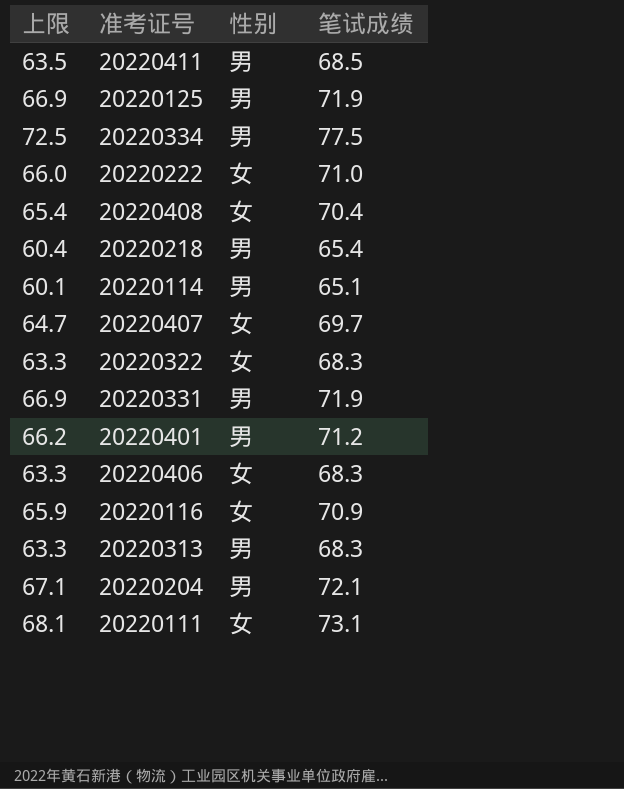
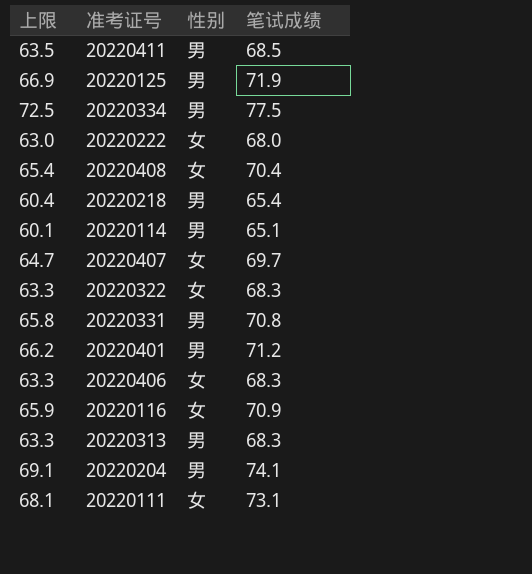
20220222 | 上限: 66.0 -> 63.0
20220222 | 笔试成绩: 71.0 -> 68.0
20220331 | 上限: 66.9 -> 65.8
20220331 | 笔试成绩: 71.9 -> 70.8
20220204 | 上限: 67.1 -> 69.1
20220204 | 笔试成绩: 72.1 -> 74.1

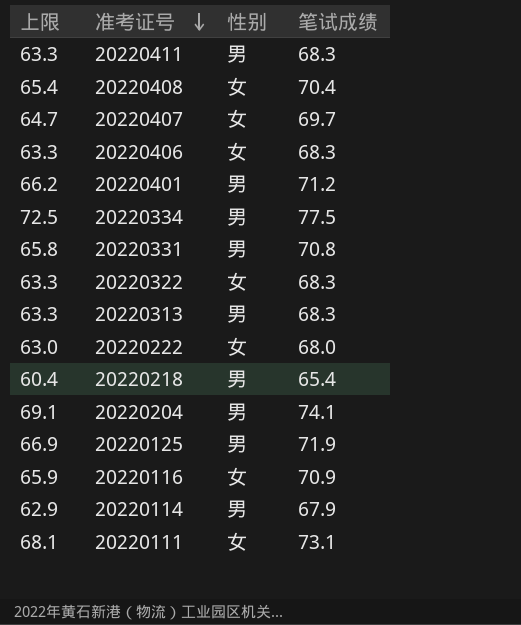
row order: none -> 准考证号 descending
20220411 | 上限: 63.5 -> 63.3
20220411 | 笔试成绩: 68.5 -> 68.3
20220114 | 上限: 60.1 -> 62.9
20220114 | 笔试成绩: 65.1 -> 67.9

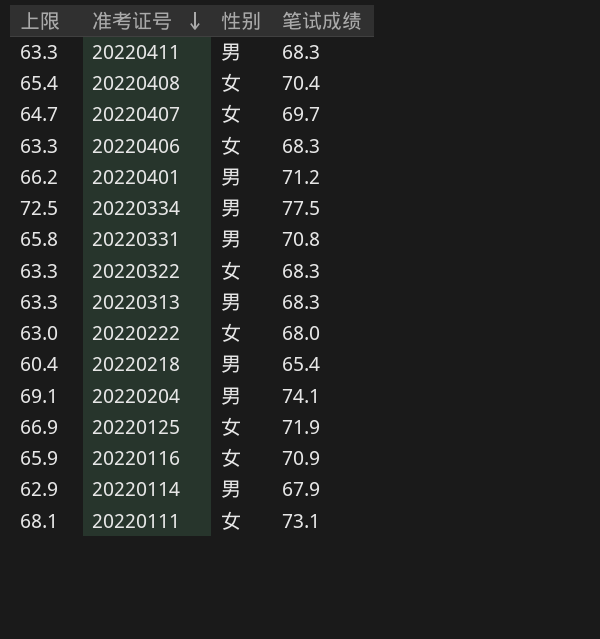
20220125 | 性别: 男 -> 女

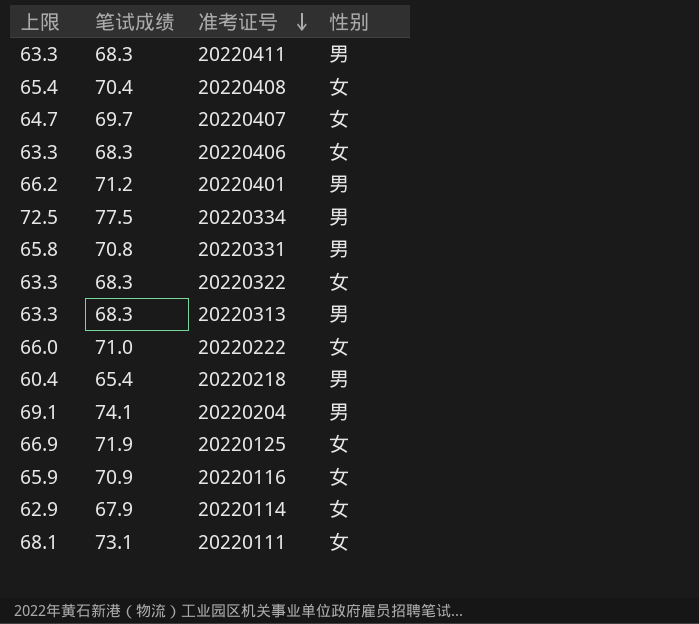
column 笔试成绩 | position: 4 -> 2
20220222 | 上限: 63.0 -> 66.0
20220222 | 笔试成绩: 68.0 -> 71.0
20220114 | 性别: 男 -> 女

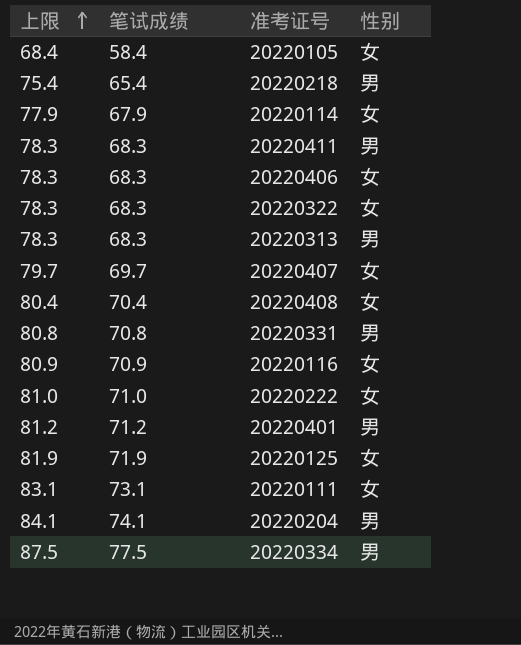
row order: 准考证号 descending -> 上限 ascending
column 上限 | formula: [笔试成绩] - 5 -> [笔试成绩] + 10
row 20220105: none -> 68.4 | 58.4 | 女

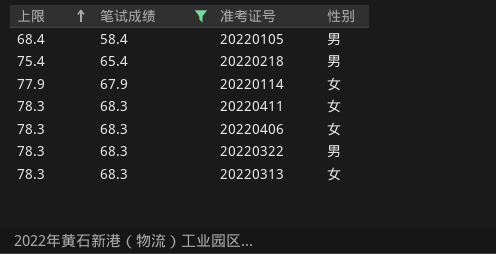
filter: none -> 笔试成绩 <= 68.3
20220105 | 性别: 女 -> 男
20220411 | 性别: 男 -> 女
20220322 | 性别: 女 -> 男
20220313 | 性别: 男 -> 女

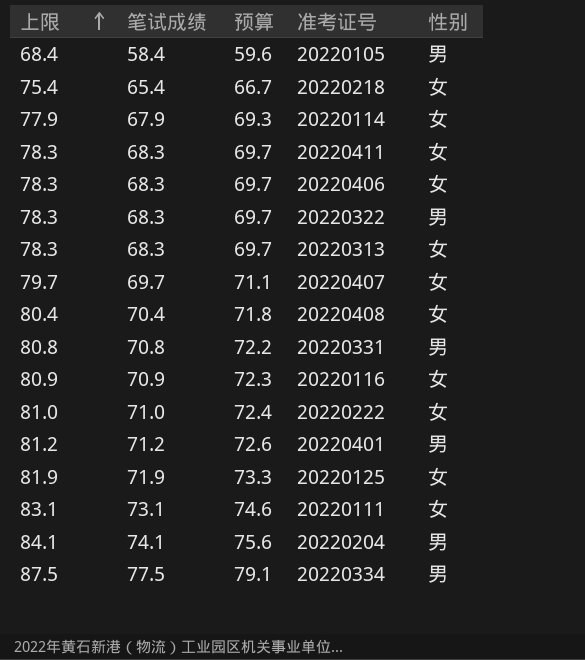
filter: 笔试成绩 <= 68.3 -> none
column 预算 | formula: none -> [笔试成绩] * 1.02
20220218 | 性别: 男 -> 女

